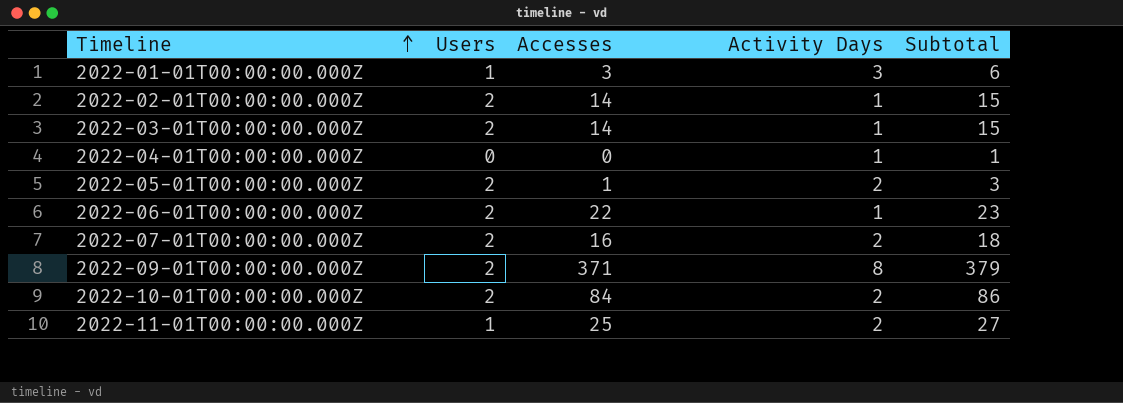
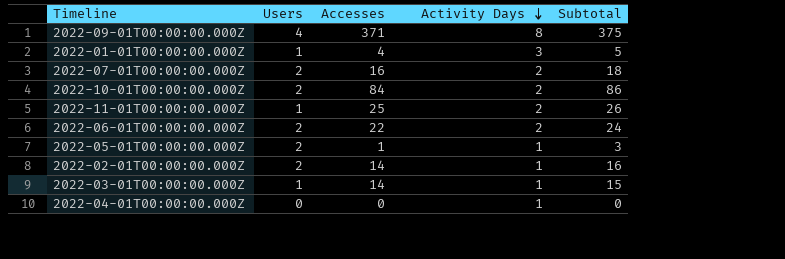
row order: Timeline ascending -> Activity Days descending
column Subtotal | formula: [Accesses] + [Activity Days] -> [Users] + [Accesses]
2022-09-01T00:00:00.000Z | Users: 2 -> 4
2022-01-01T00:00:00.000Z | Accesses: 3 -> 4
2022-06-01T00:00:00.000Z | Activity Days: 1 -> 2
2022-05-01T00:00:00.000Z | Activity Days: 2 -> 1
2022-03-01T00:00:00.000Z | Users: 2 -> 1

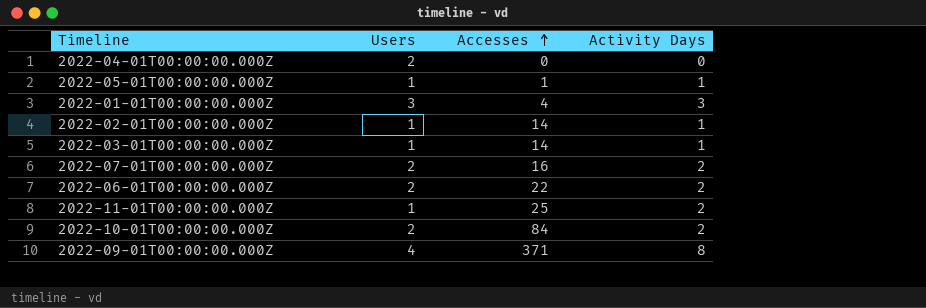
row order: Activity Days descending -> Accesses ascending
column Subtotal | formula: [Users] + [Accesses] -> none
2022-04-01T00:00:00.000Z | Users: 0 -> 2
2022-04-01T00:00:00.000Z | Activity Days: 1 -> 0
2022-05-01T00:00:00.000Z | Users: 2 -> 1
2022-01-01T00:00:00.000Z | Users: 1 -> 3
2022-02-01T00:00:00.000Z | Users: 2 -> 1

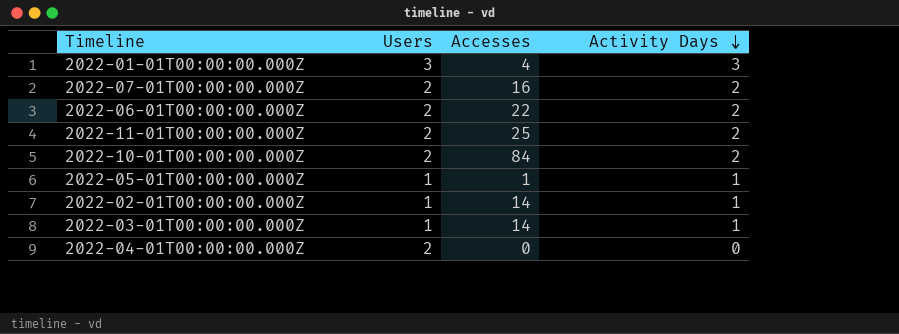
row order: Accesses ascending -> Activity Days descending
row 2022-09-01T00:00:00.000Z: 4 | 371 | 8 -> none
2022-11-01T00:00:00.000Z | Users: 1 -> 2

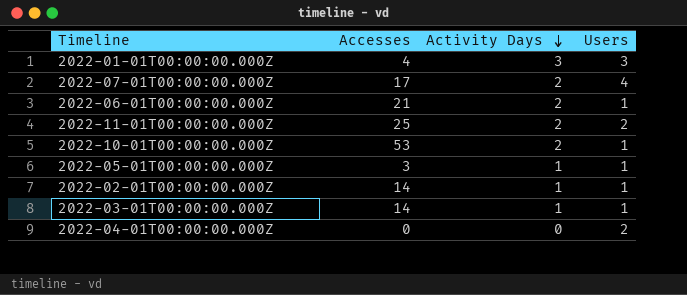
column Users | position: 2 -> 4
2022-07-01T00:00:00.000Z | Accesses: 16 -> 17
2022-07-01T00:00:00.000Z | Users: 2 -> 4
2022-06-01T00:00:00.000Z | Accesses: 22 -> 21
2022-06-01T00:00:00.000Z | Users: 2 -> 1
2022-10-01T00:00:00.000Z | Accesses: 84 -> 53
2022-10-01T00:00:00.000Z | Users: 2 -> 1
2022-05-01T00:00:00.000Z | Accesses: 1 -> 3

